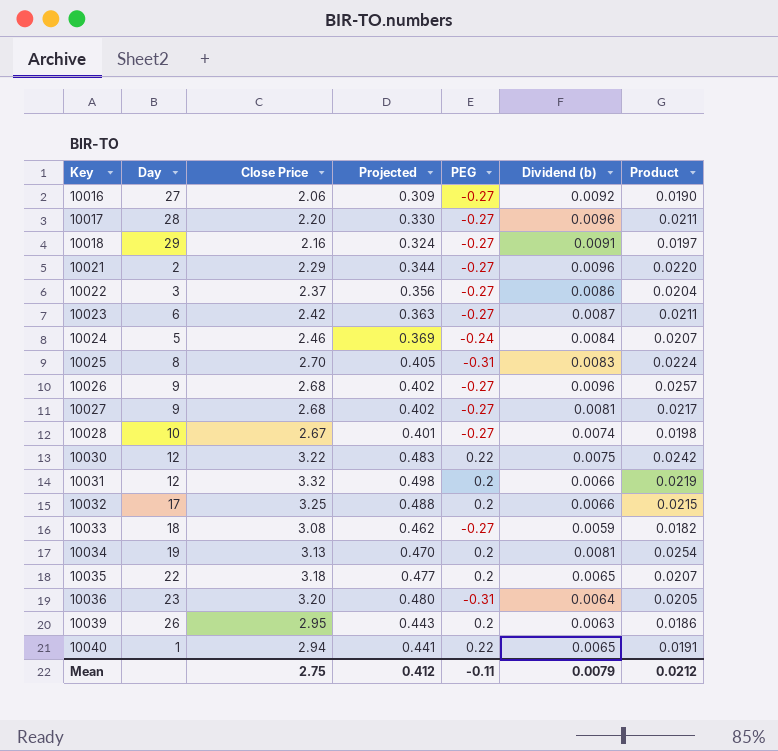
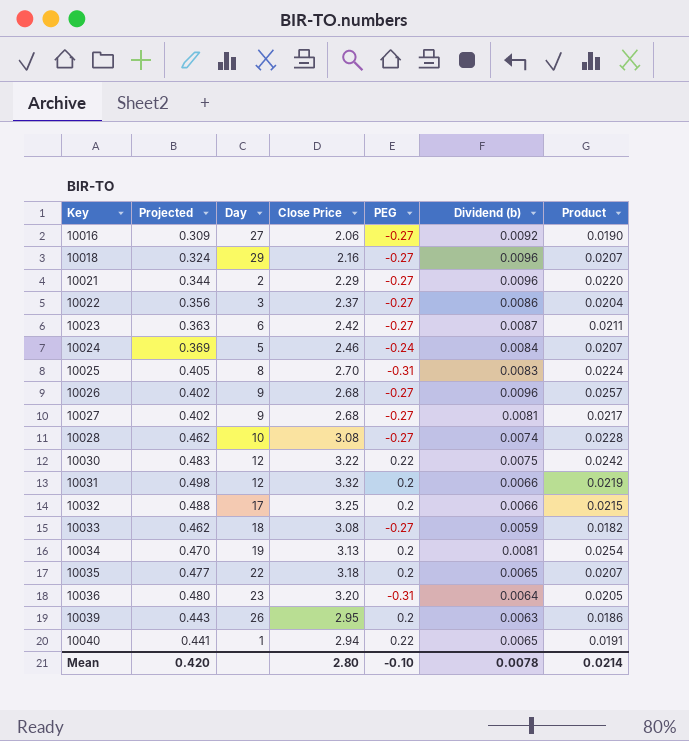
column Projected | position: 4 -> 2
row 10017: 28 | 2.20 | 0.330 | -0.27 | 0.0096 | 0.0211 -> none
10018 | Dividend (b): 0.0091 -> 0.0096
10018 | Product: 0.0197 -> 0.0207
10028 | Projected: 0.401 -> 0.462
10028 | Close Price: 2.67 -> 3.08
10028 | Product: 0.0198 -> 0.0228
Mean | Projected: 0.412 -> 0.420
Mean | Close Price: 2.75 -> 2.80
Mean | PEG: -0.11 -> -0.10
Mean | Dividend (b): 0.0079 -> 0.0078
Mean | Product: 0.0212 -> 0.0214

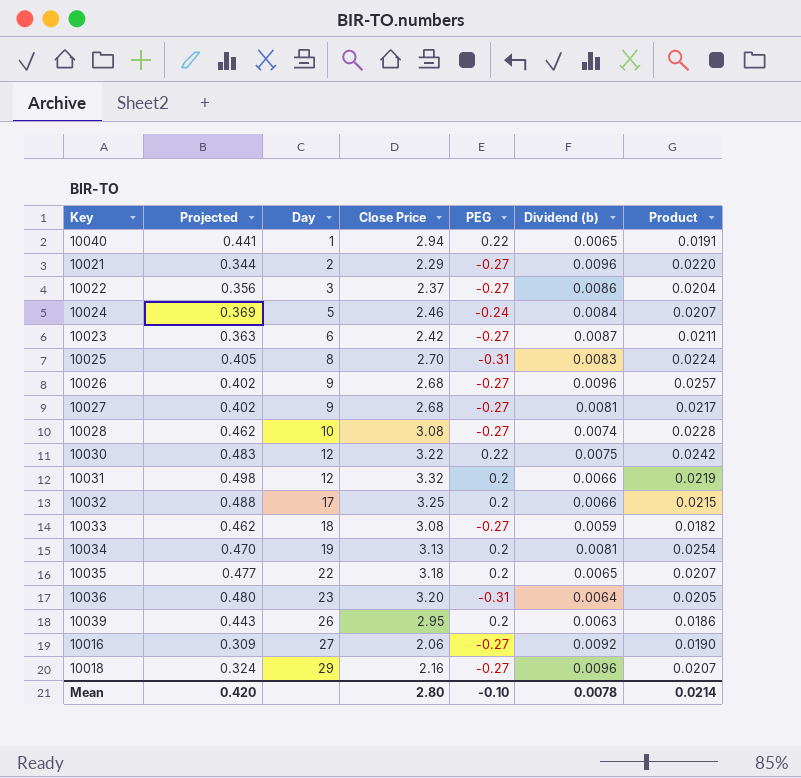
row order: Key ascending -> Day ascending

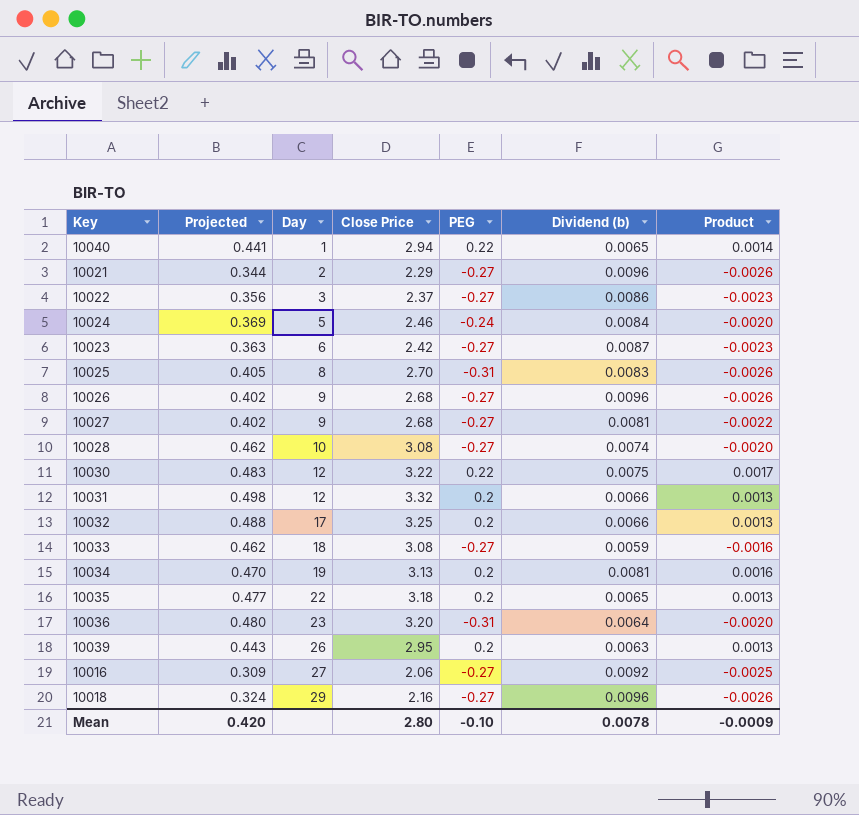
column Product | formula: [Close Price] * [Dividend (b)] -> [PEG] * [Dividend (b)]
Mean | Product: 0.0214 -> -0.0009

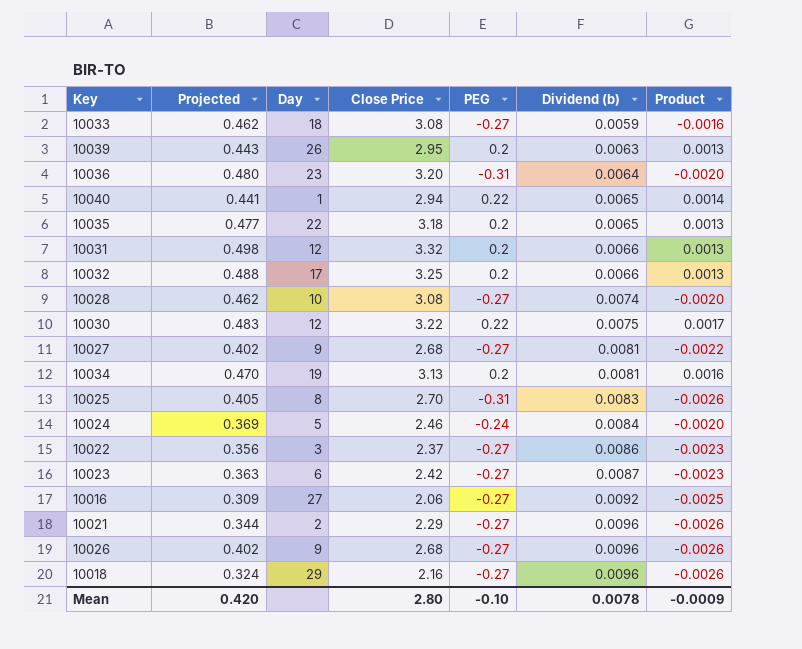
row order: Day ascending -> Dividend (b) ascending

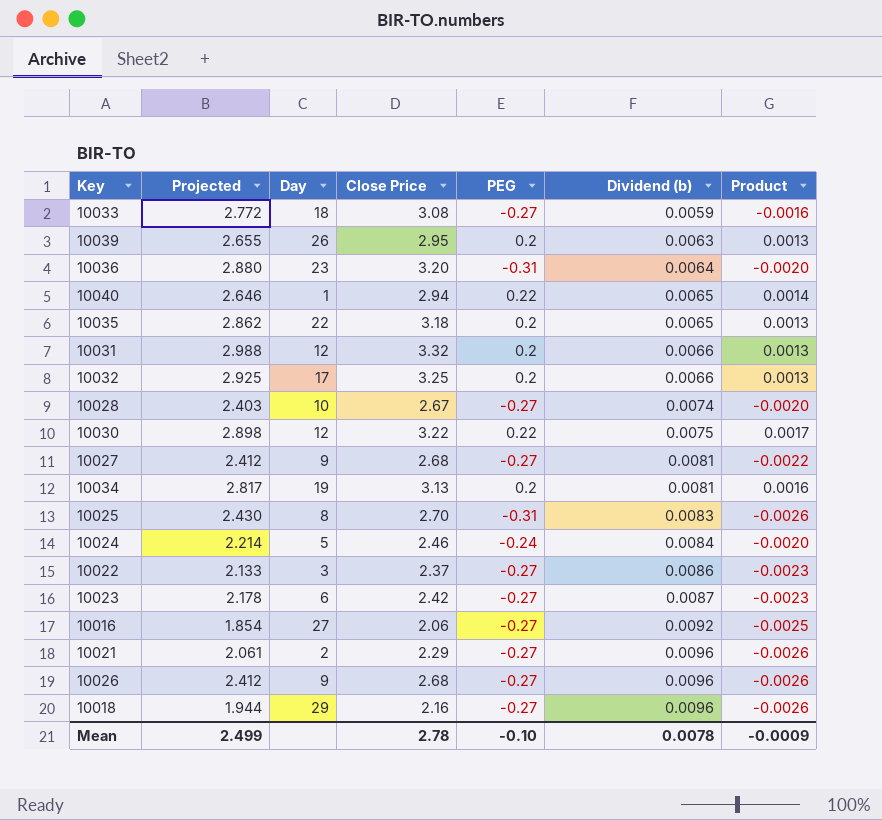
column Projected | formula: [Close Price] * 0.15 -> [Close Price] * 0.9
10028 | Close Price: 3.08 -> 2.67
Mean | Projected: 0.420 -> 2.499
Mean | Close Price: 2.80 -> 2.78

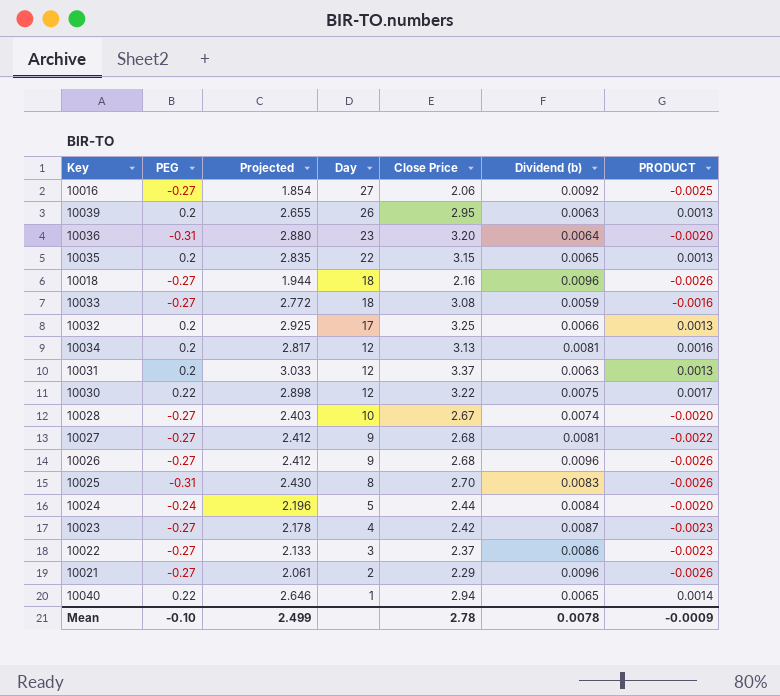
row order: Dividend (b) ascending -> Day descending
column PEG | position: 5 -> 2
column name: Product -> PRODUCT
10035 | Projected: 2.862 -> 2.835
10035 | Close Price: 3.18 -> 3.15
10018 | Day: 29 -> 18
10034 | Day: 19 -> 12
10031 | Projected: 2.988 -> 3.033
10031 | Close Price: 3.32 -> 3.37
10031 | Dividend (b): 0.0066 -> 0.0063
10024 | Projected: 2.214 -> 2.196
10024 | Close Price: 2.46 -> 2.44
10023 | Day: 6 -> 4

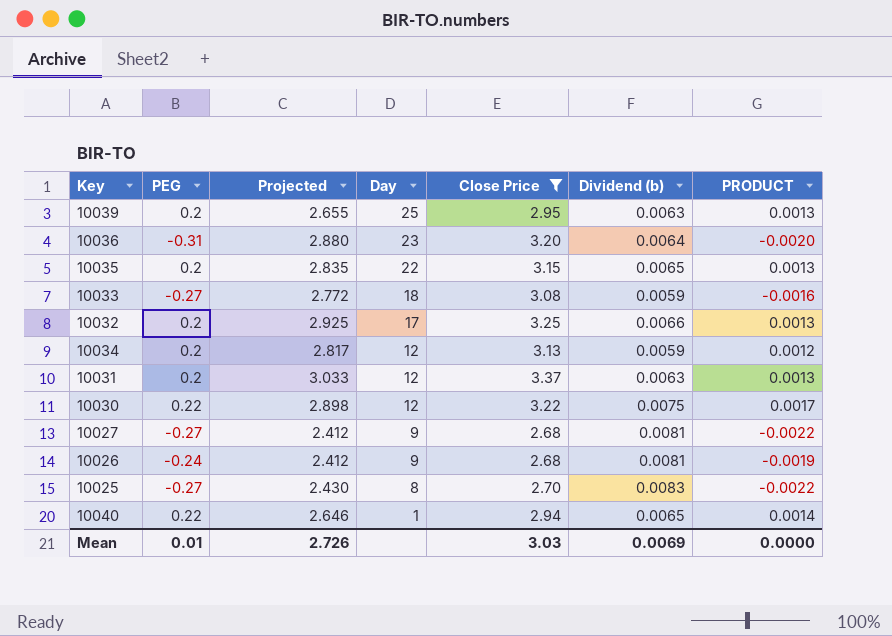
filter: none -> Close Price >= 2.68
10039 | Day: 26 -> 25
10034 | Dividend (b): 0.0081 -> 0.0059
10034 | PRODUCT: 0.0016 -> 0.0012
10026 | PEG: -0.27 -> -0.24
10026 | Dividend (b): 0.0096 -> 0.0081
10026 | PRODUCT: -0.0026 -> -0.0019
10025 | PEG: -0.31 -> -0.27
10025 | PRODUCT: -0.0026 -> -0.0022
Mean | PEG: -0.10 -> 0.01
Mean | Projected: 2.499 -> 2.726
Mean | Close Price: 2.78 -> 3.03
Mean | Dividend (b): 0.0078 -> 0.0069
Mean | PRODUCT: -0.0009 -> 0.0000

